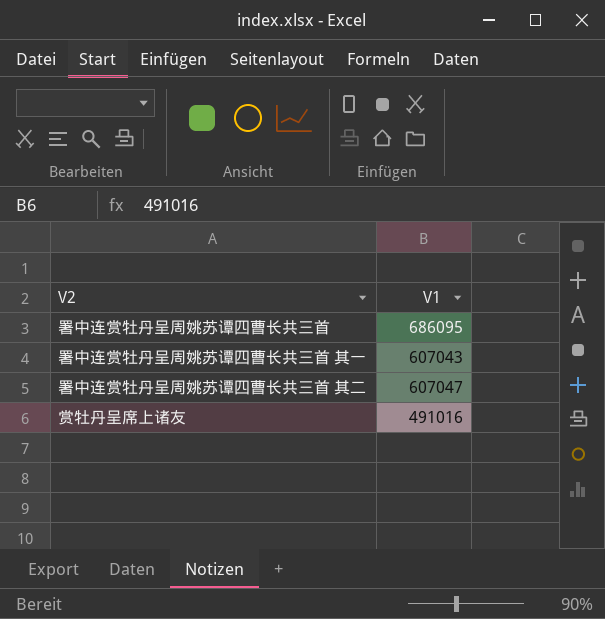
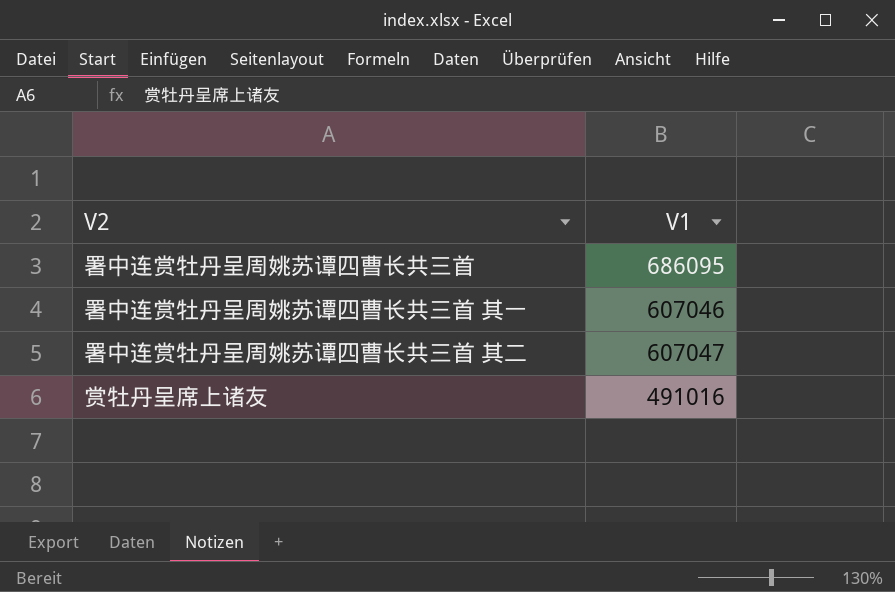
署中连赏牡丹呈周姚苏谭四曹长共三首 其一 | V1: 607043 -> 607046

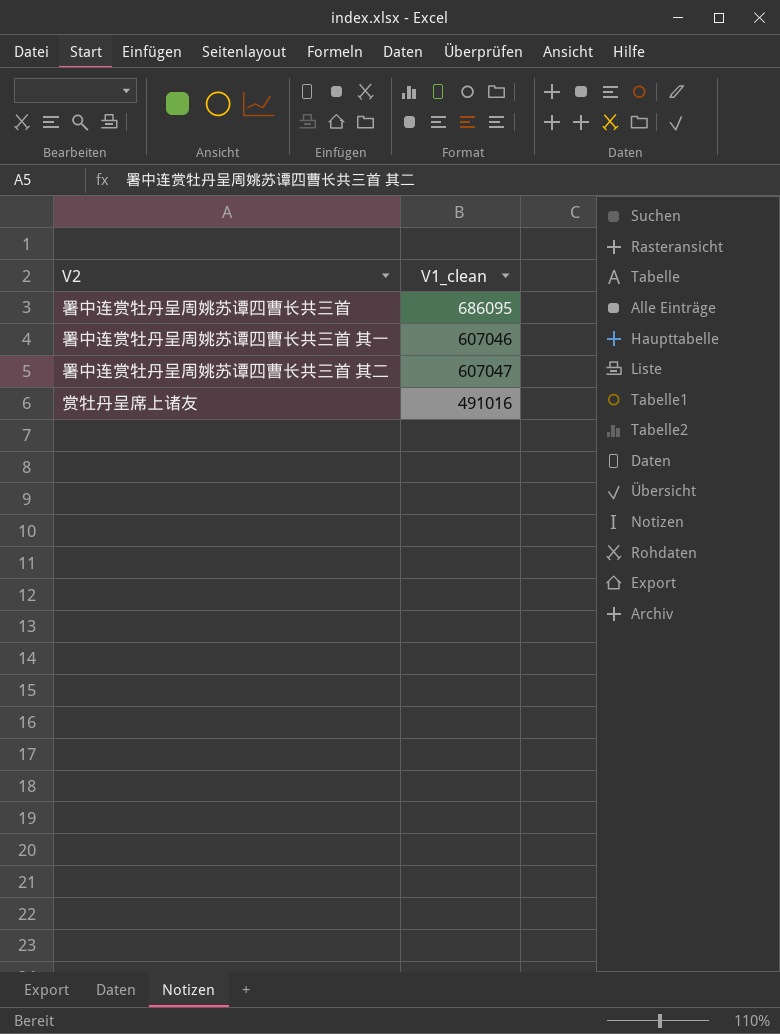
column name: V1 -> V1_clean

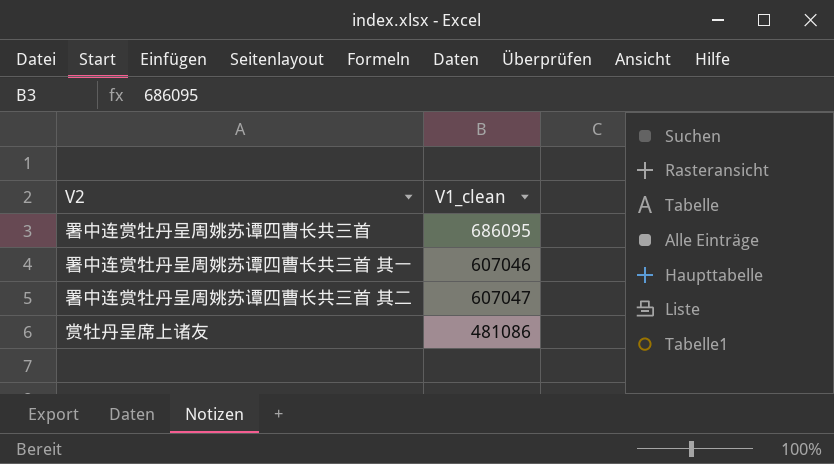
赏牡丹呈席上诸友 | V1_clean: 491016 -> 481086

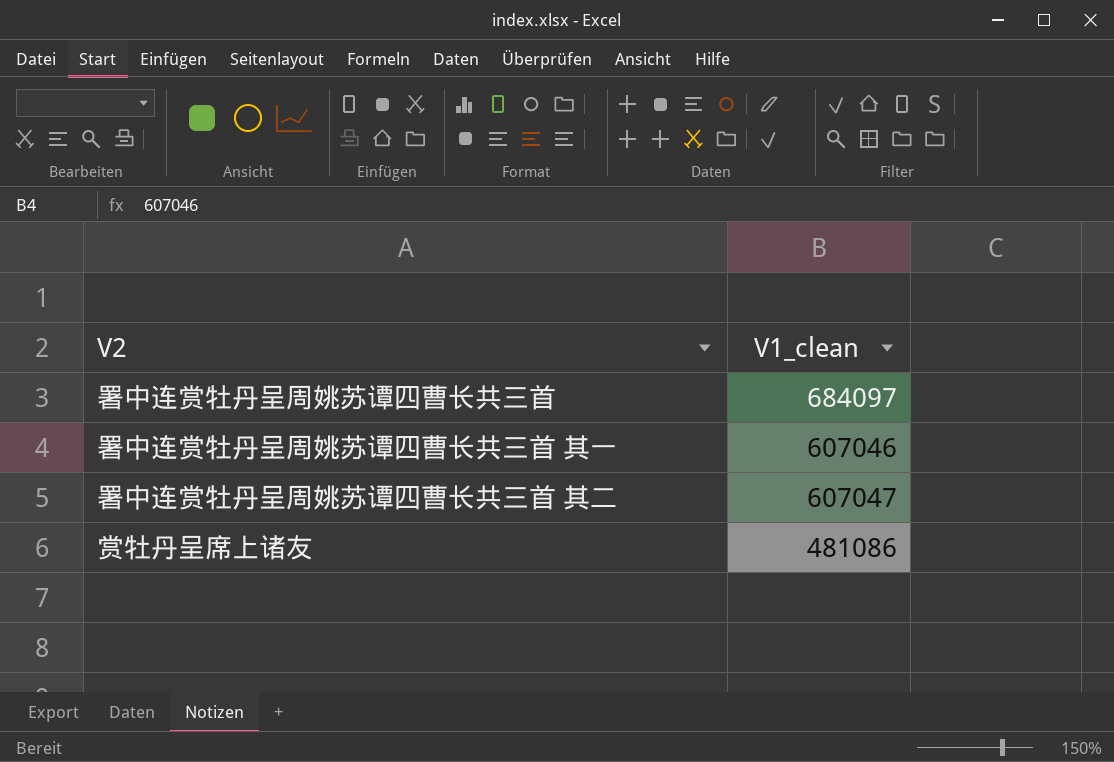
署中连赏牡丹呈周姚苏谭四曹长共三首 | V1_clean: 686095 -> 684097

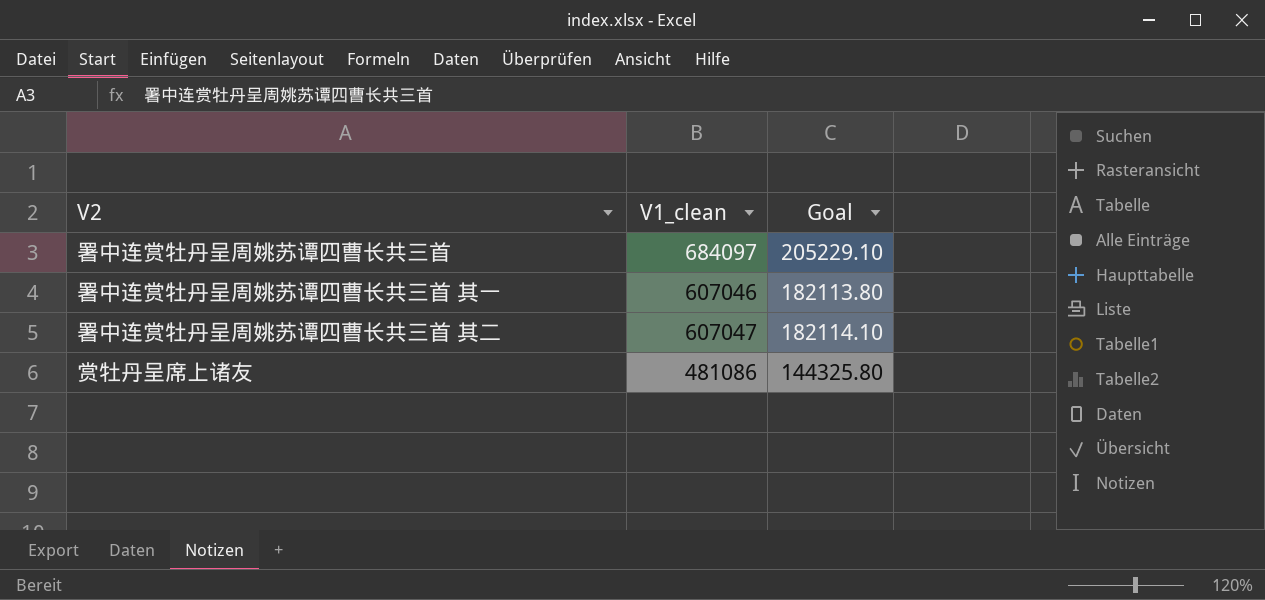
column Goal | formula: none -> [V1_clean] * 0.3

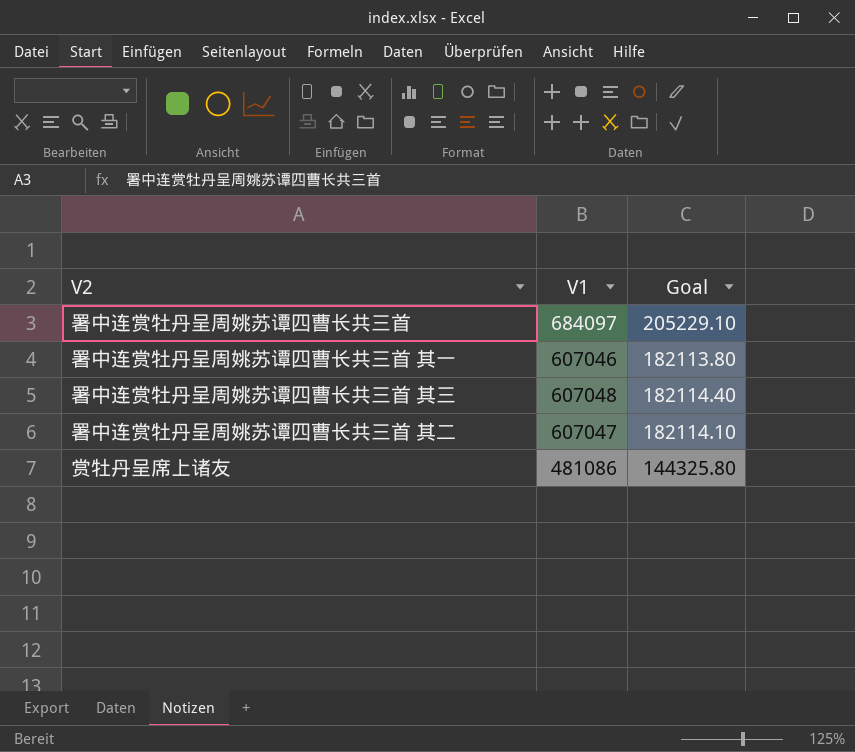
column name: V1_clean -> V1
row 署中连赏牡丹呈周姚苏谭四曹长共三首 其三: none -> 607048 | 182114.40

